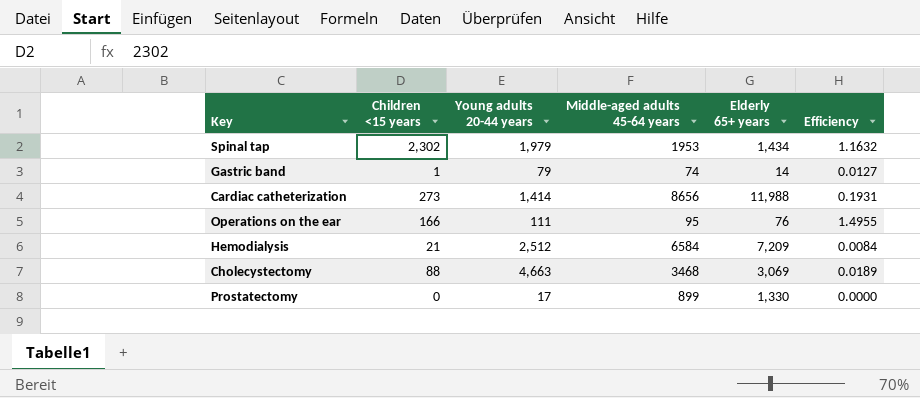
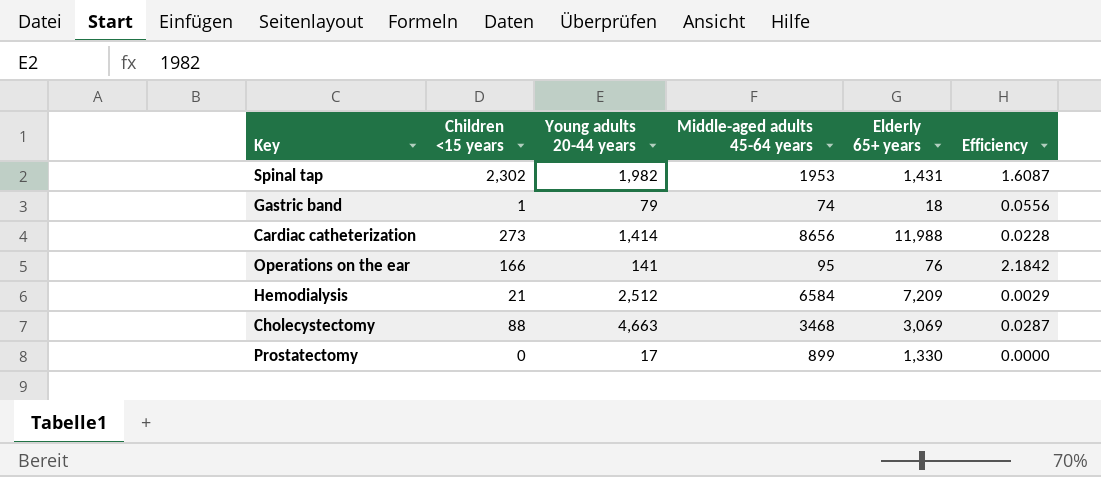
column Efficiency | formula: [Children <15 years] / [Young adults 20-44 years] -> [Children <15 years] / [Elderly 65+ years]
Spinal tap | Young adults 20-44 years: 1,979 -> 1,982
Spinal tap | Elderly 65+ years: 1,434 -> 1,431
Gastric band | Elderly 65+ years: 14 -> 18
Operations on the ear | Young adults 20-44 years: 111 -> 141

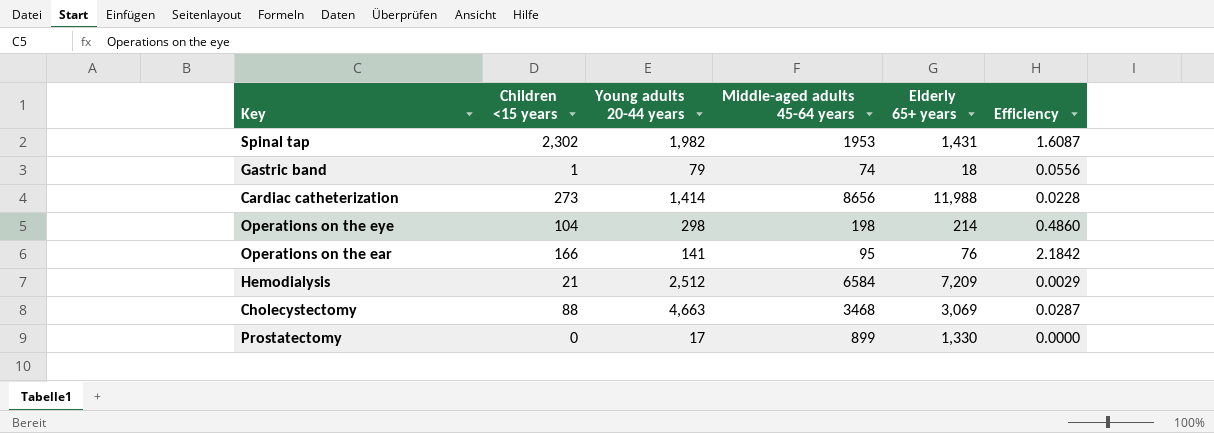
row Operations on the eye: none -> 104 | 298 | 198 | 214 | 0.4860

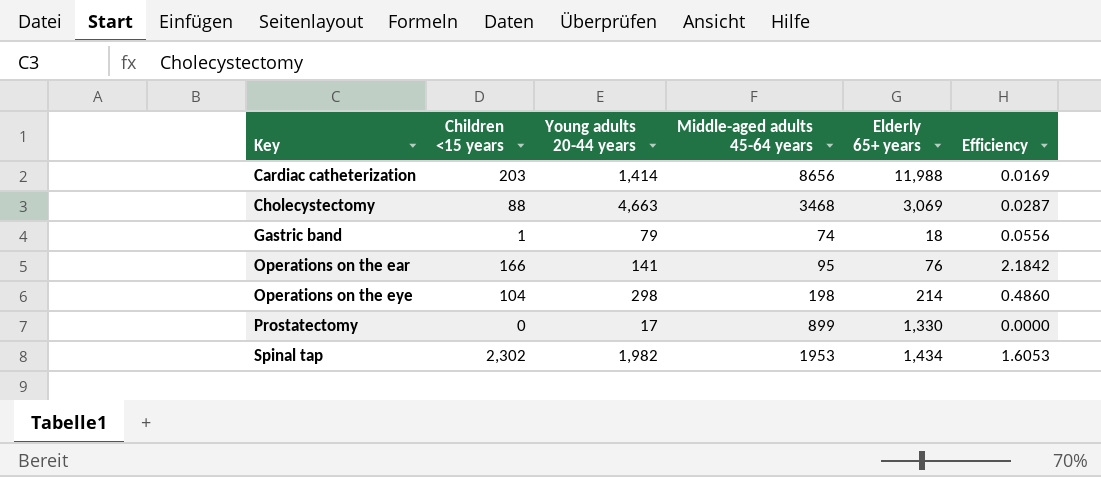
row order: none -> Key ascending
row Hemodialysis: 21 | 2,512 | 6584 | 7,209 | 0.0029 -> none
Cardiac catheterization | Children <15 years: 273 -> 203
Cardiac catheterization | Efficiency: 0.0228 -> 0.0169
Spinal tap | Elderly 65+ years: 1,431 -> 1,434
Spinal tap | Efficiency: 1.6087 -> 1.6053

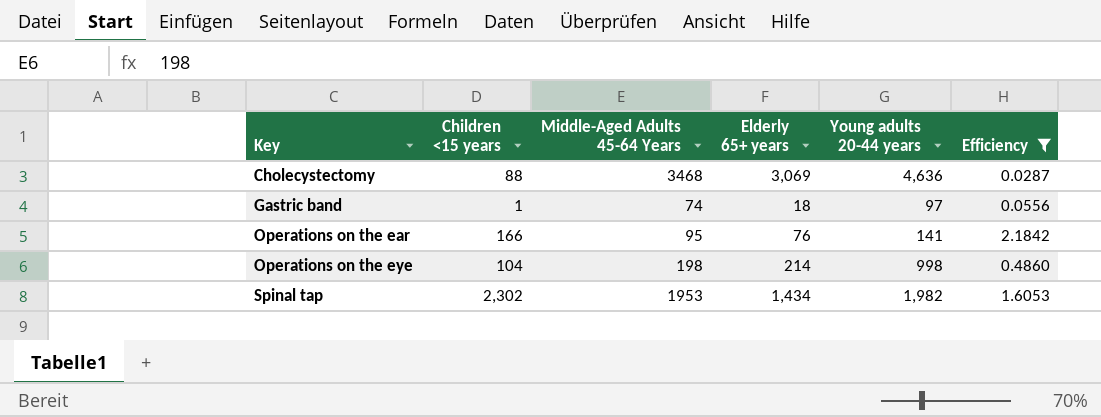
filter: none -> Efficiency >= 0.0287
column name: Middle-aged adults 45-64 years -> Middle-Aged Adults 45-64 Years
column Young adults 20-44 years | position: 3 -> 5
Cholecystectomy | Young adults 20-44 years: 4,663 -> 4,636
Gastric band | Young adults 20-44 years: 79 -> 97
Operations on the eye | Young adults 20-44 years: 298 -> 998

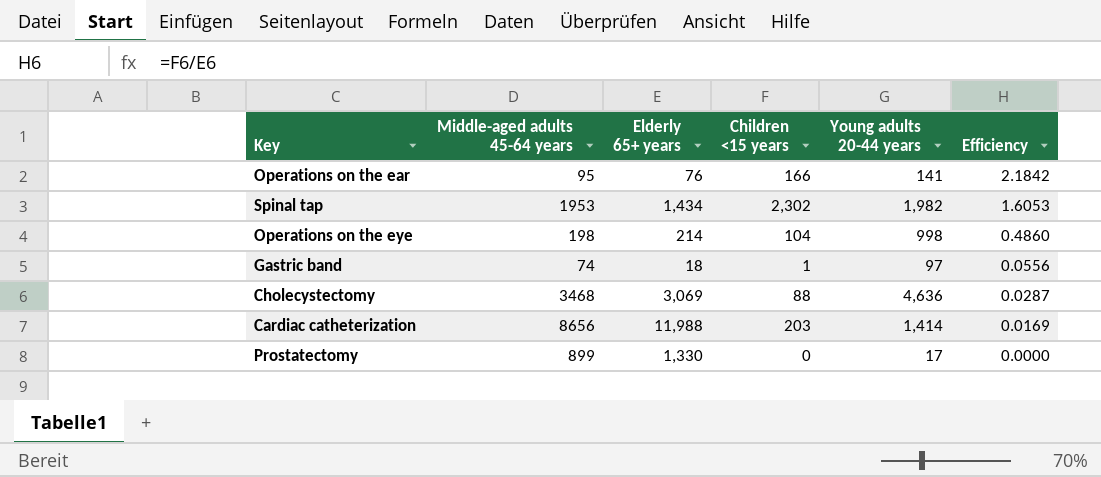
filter: Efficiency >= 0.0287 -> none
row order: Key ascending -> Efficiency descending
column name: Middle-Aged Adults 45-64 Years -> Middle-aged adults 45-64 years
column Children <15 years | position: 2 -> 4

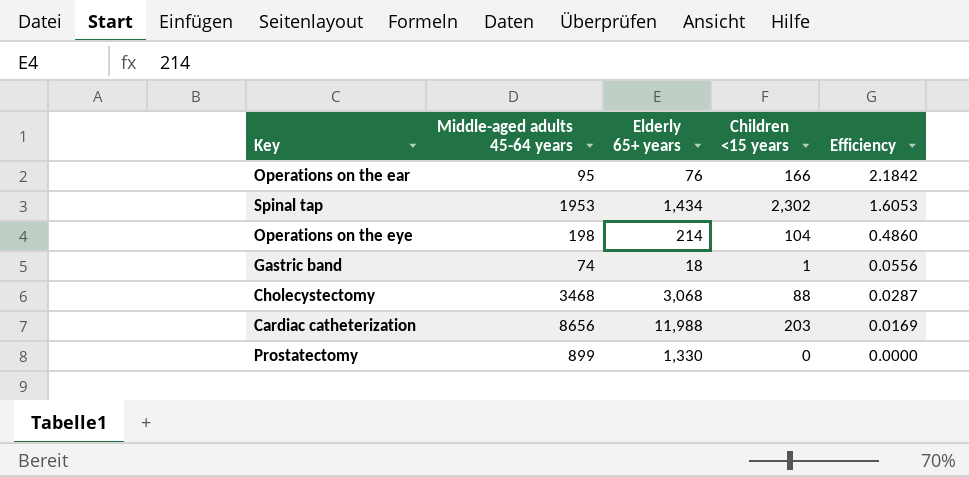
column Young adults 20-44 years | position: 5 -> none
Cholecystectomy | Elderly 65+ years: 3,069 -> 3,068

